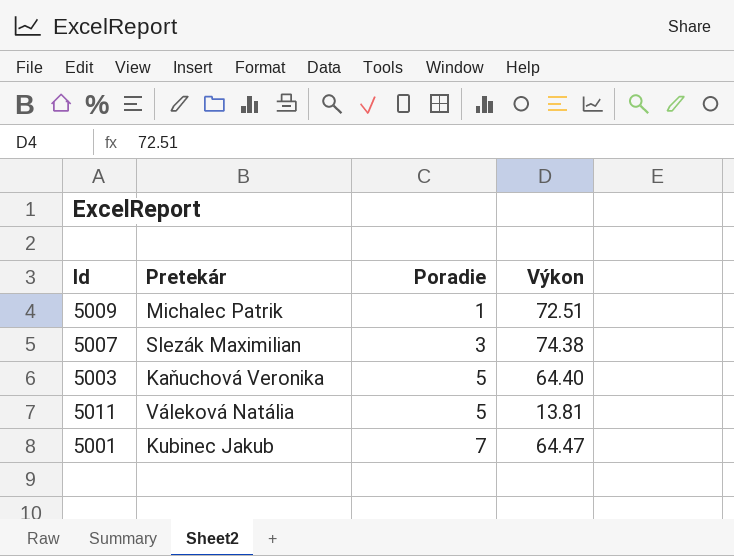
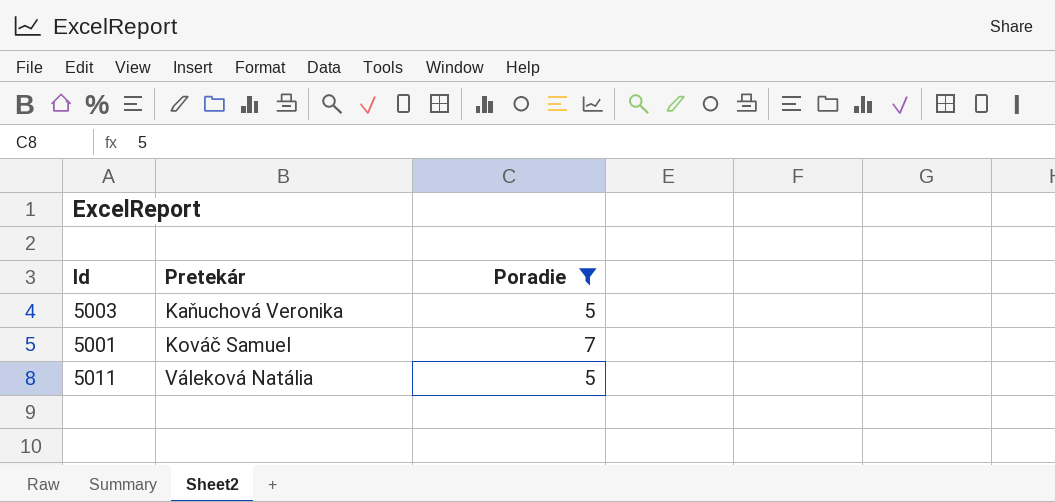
filter: none -> Poradie >= 5
row order: Poradie ascending -> Pretekár ascending
column Výkon | position: 4 -> none
5001 | Pretekár: Kubinec Jakub -> Kováč Samuel

